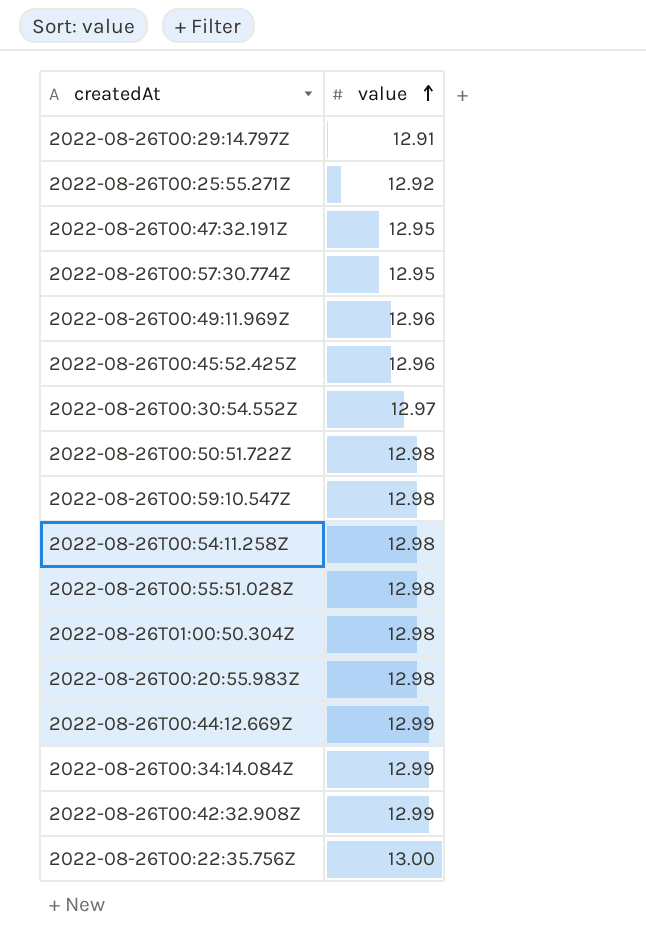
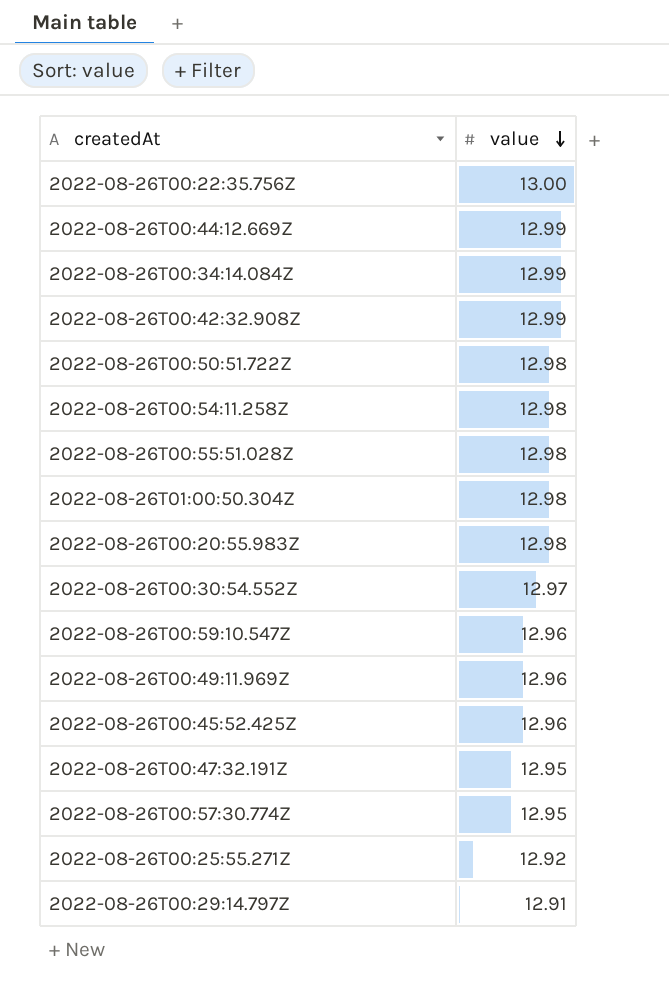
row order: value ascending -> value descending
2022-08-26T00:59:10.547Z | value: 12.98 -> 12.96

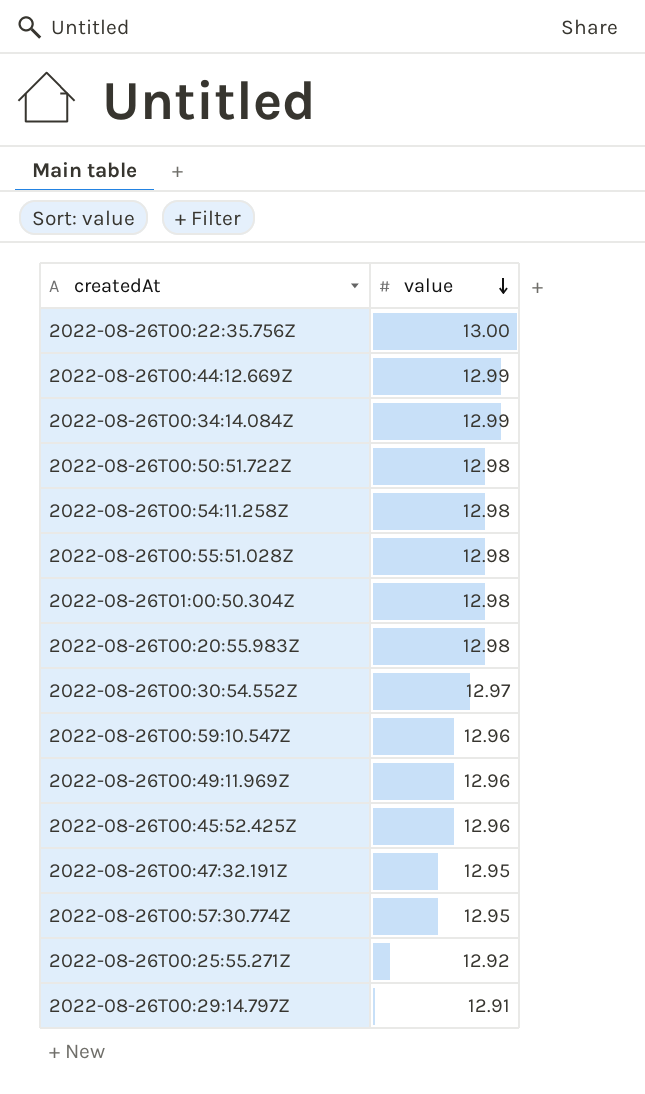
row 2022-08-26T00:42:32.908Z: 12.99 -> none

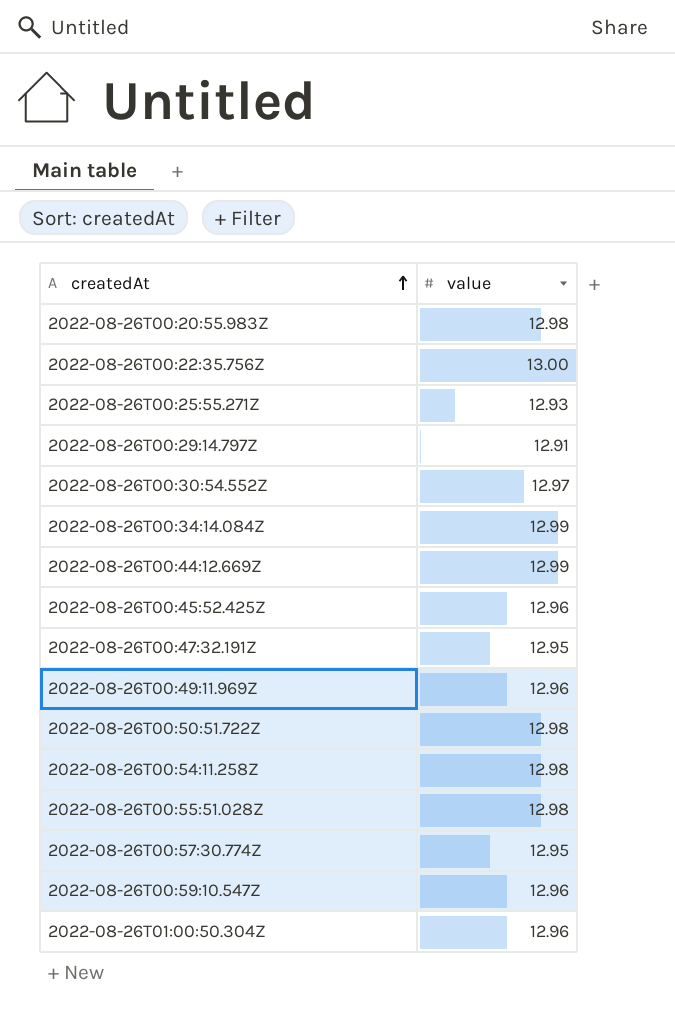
row order: value descending -> createdAt ascending
2022-08-26T00:25:55.271Z | value: 12.92 -> 12.93
2022-08-26T01:00:50.304Z | value: 12.98 -> 12.96

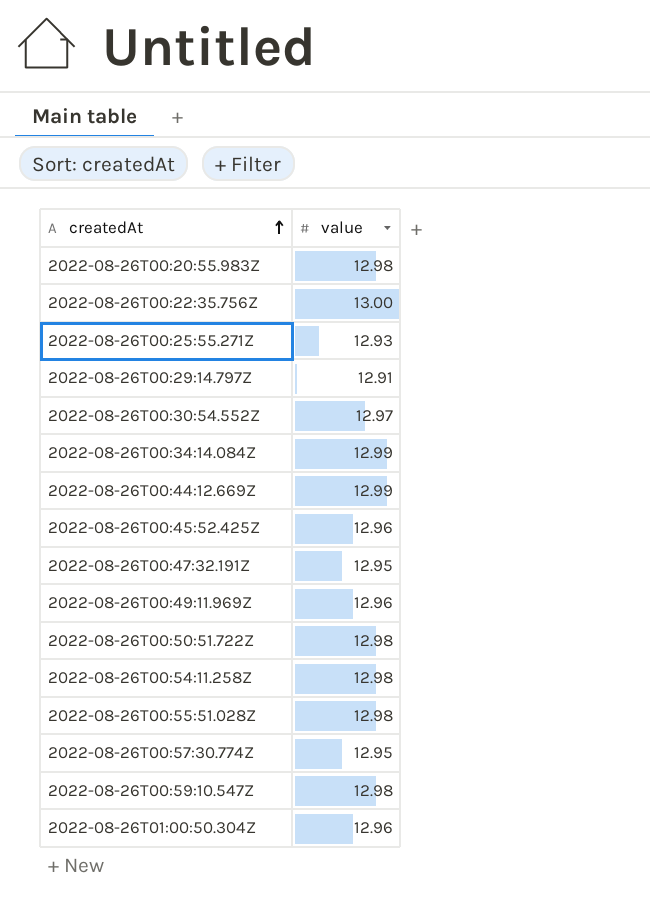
2022-08-26T00:59:10.547Z | value: 12.96 -> 12.98

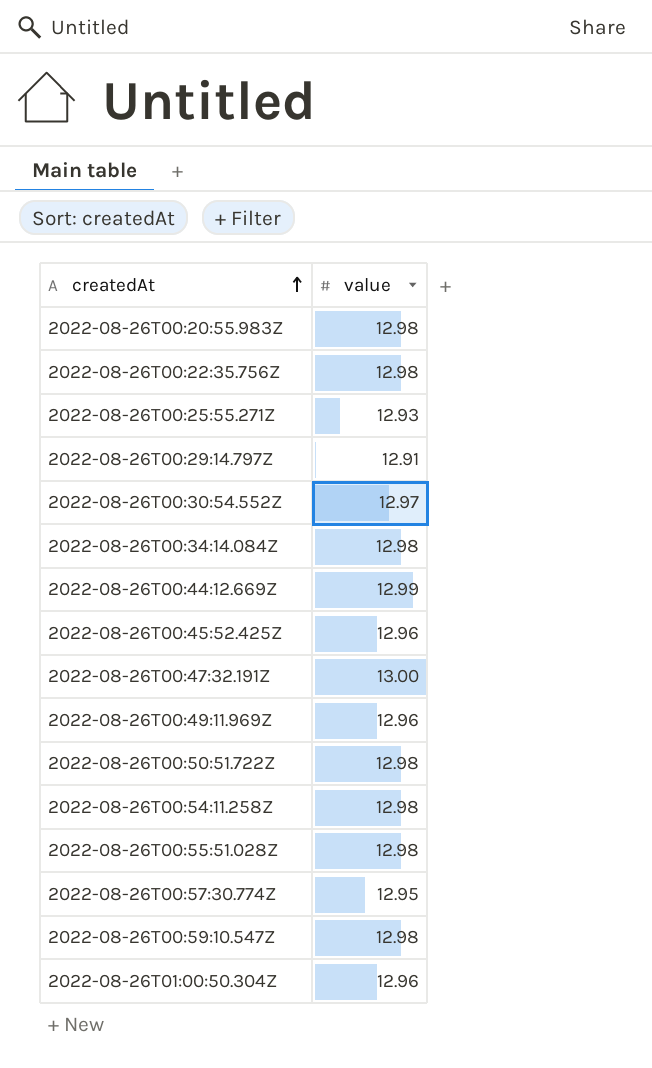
2022-08-26T00:22:35.756Z | value: 13.00 -> 12.98
2022-08-26T00:34:14.084Z | value: 12.99 -> 12.98
2022-08-26T00:47:32.191Z | value: 12.95 -> 13.00

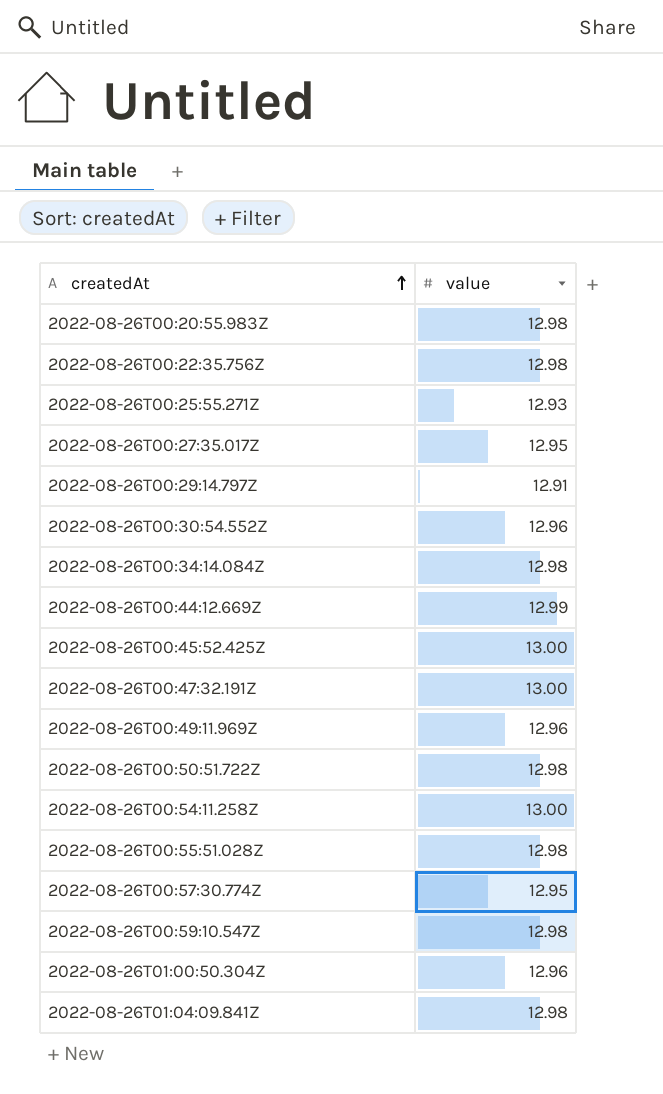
row 2022-08-26T00:27:35.017Z: none -> 12.95
2022-08-26T00:30:54.552Z | value: 12.97 -> 12.96
2022-08-26T00:45:52.425Z | value: 12.96 -> 13.00
2022-08-26T00:54:11.258Z | value: 12.98 -> 13.00
row 2022-08-26T01:04:09.841Z: none -> 12.98

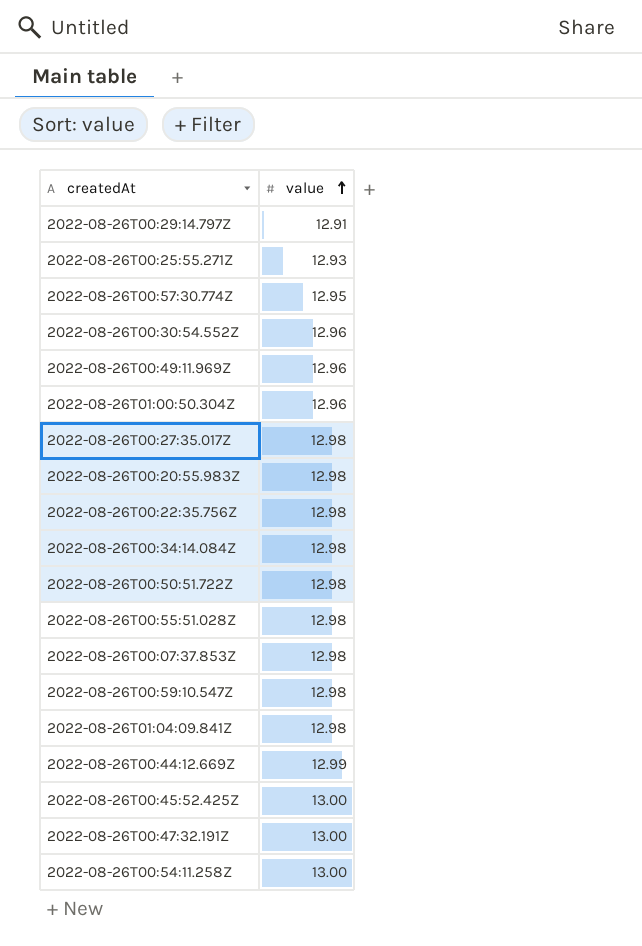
row order: createdAt ascending -> value ascending
2022-08-26T00:27:35.017Z | value: 12.95 -> 12.98
row 2022-08-26T00:07:37.853Z: none -> 12.98

